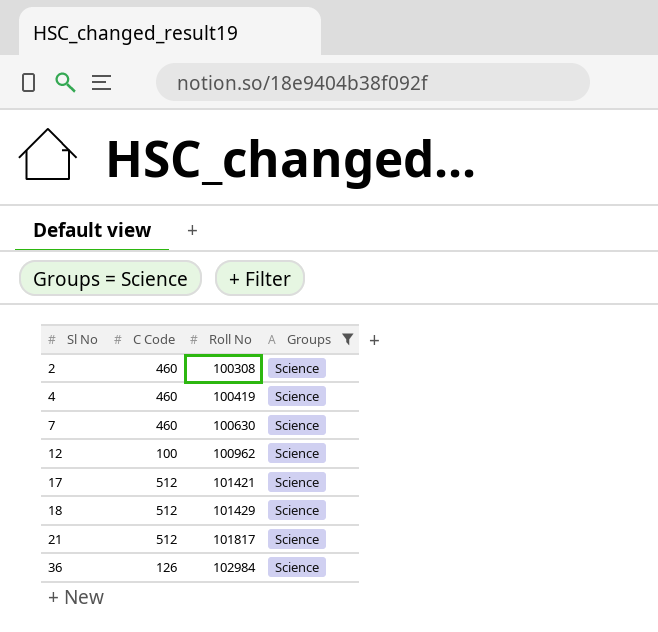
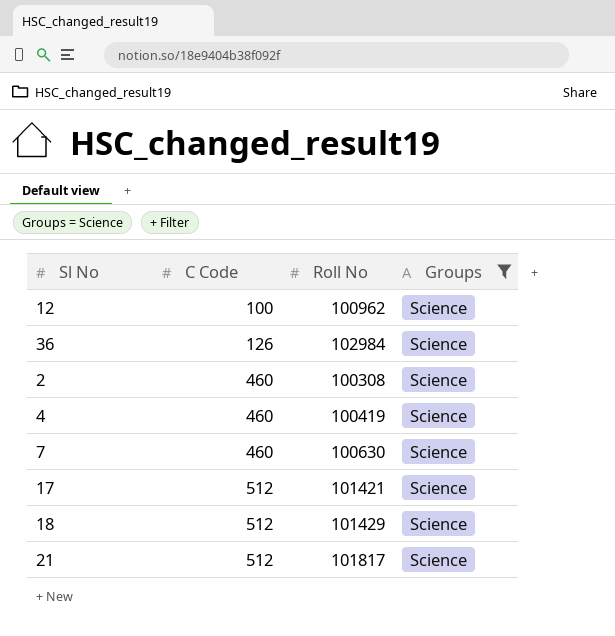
row order: Sl No ascending -> C Code ascending

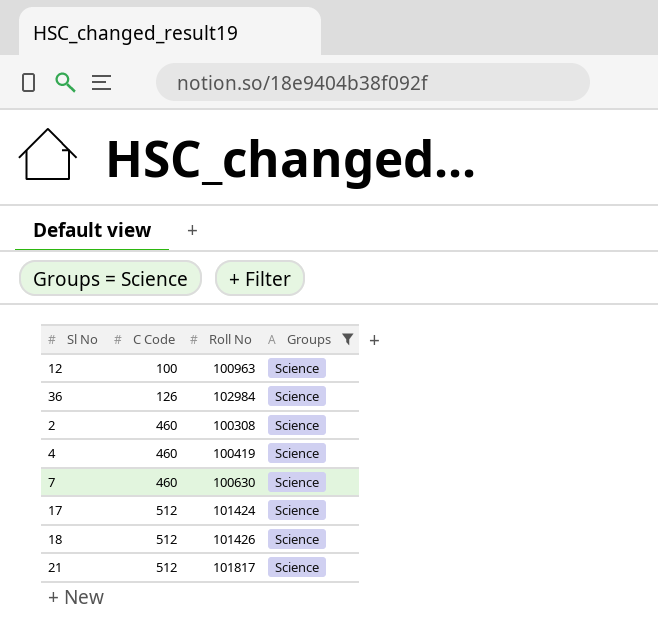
12 | Roll No: 100962 -> 100963
17 | Roll No: 101421 -> 101424
18 | Roll No: 101429 -> 101426

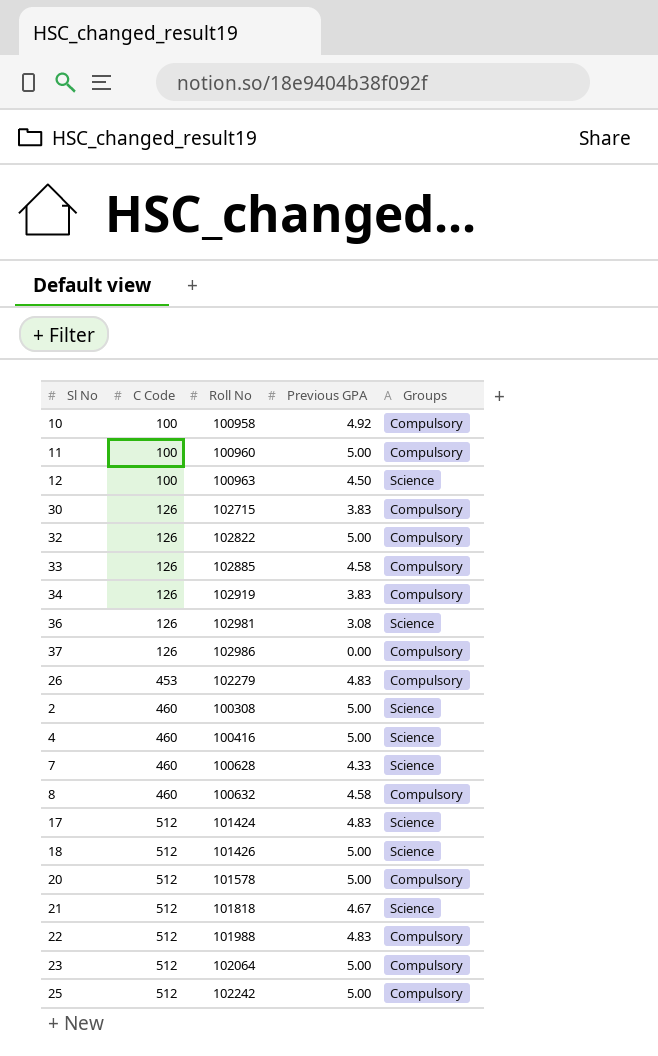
filter: Groups = Science -> none
column Previous GPA | position: none -> 4
36 | Roll No: 102984 -> 102981
4 | Roll No: 100419 -> 100416
7 | Roll No: 100630 -> 100628
21 | Roll No: 101817 -> 101818

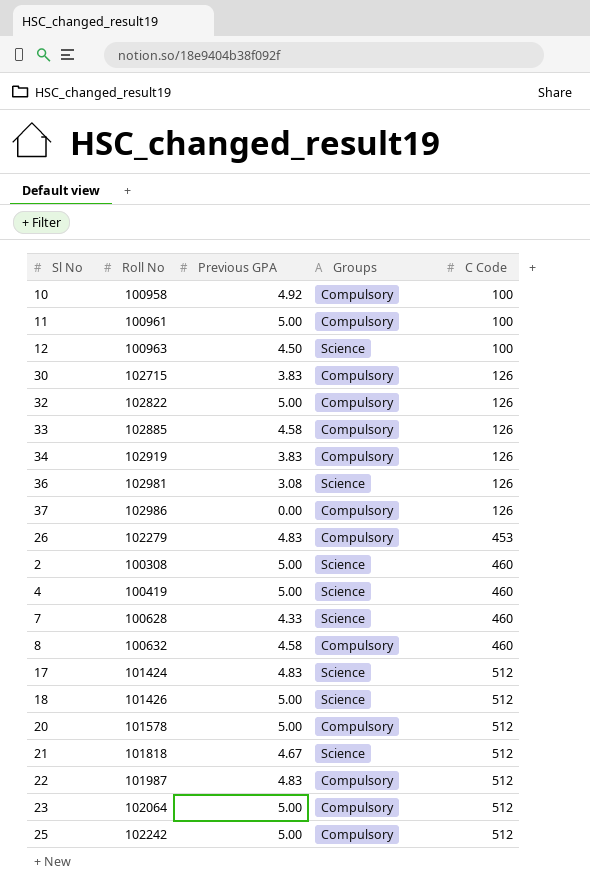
column C Code | position: 2 -> 5
11 | Roll No: 100960 -> 100961
4 | Roll No: 100416 -> 100419
22 | Roll No: 101988 -> 101987

